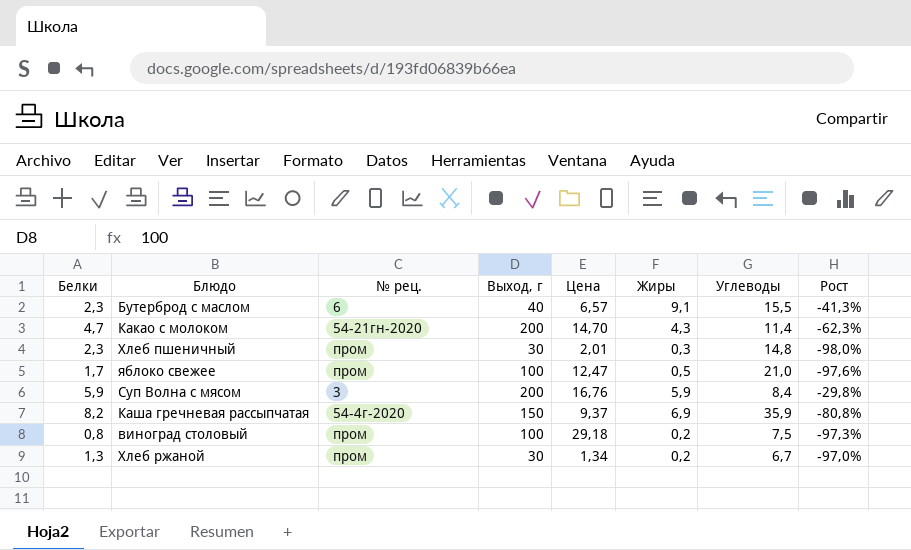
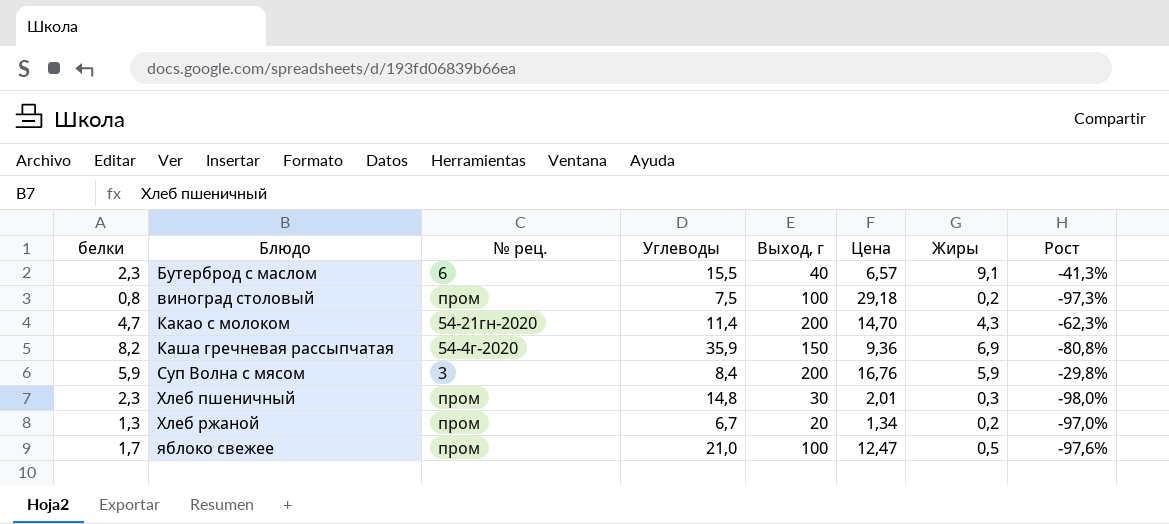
row order: none -> Блюдо ascending
column name: Белки -> белки
column Углеводы | position: 7 -> 4
Каша гречневая рассыпчатая | Цена: 9,37 -> 9,36
Хлеб ржаной | Выход, г: 30 -> 20

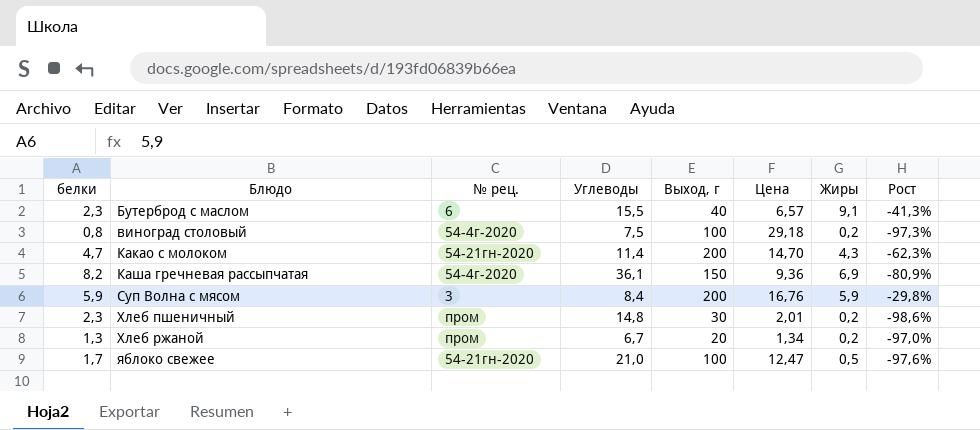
виноград столовый | № рец.: пром -> 54-4г-2020
Каша гречневая рассыпчатая | Углеводы: 35,9 -> 36,1
Каша гречневая рассыпчатая | Рост: -80,8% -> -80,9%
Хлеб пшеничный | Жиры: 0,3 -> 0,2
Хлеб пшеничный | Рост: -98,0% -> -98,6%
яблоко свежее | № рец.: пром -> 54-21гн-2020

